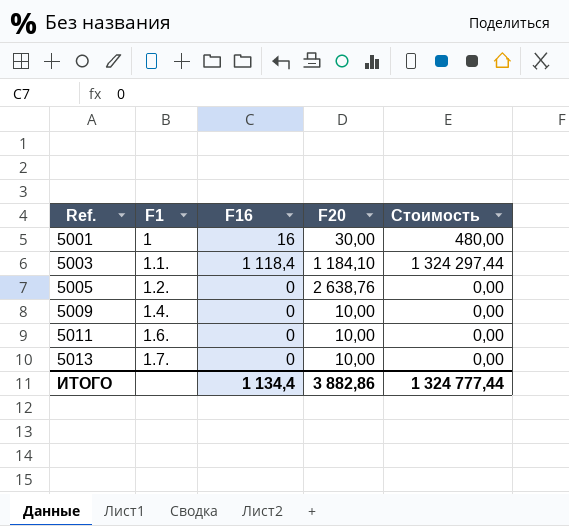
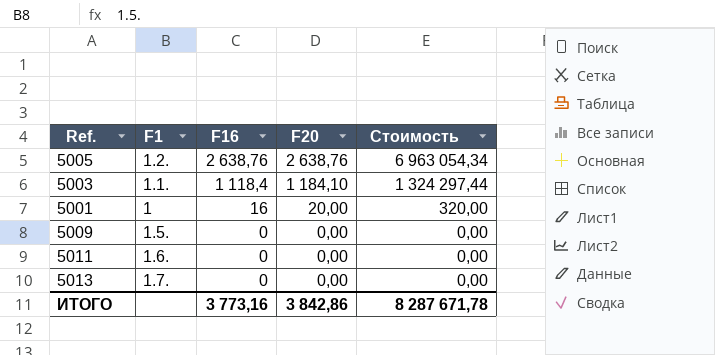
row order: Ref. ascending -> F16 descending
5005 | F16: 0 -> 2 638,76
5005 | Стоимость: 0,00 -> 6 963 054,34
5001 | F20: 30,00 -> 20,00
5001 | Стоимость: 480,00 -> 320,00
5009 | F1: 1.4. -> 1.5.
5009 | F20: 10,00 -> 0,00
5011 | F20: 10,00 -> 0,00
5013 | F20: 10,00 -> 0,00
ИТОГО | F16: 1 134,4 -> 3 773,16
ИТОГО | F20: 3 882,86 -> 3 842,86
ИТОГО | Стоимость: 1 324 777,44 -> 8 287 671,78

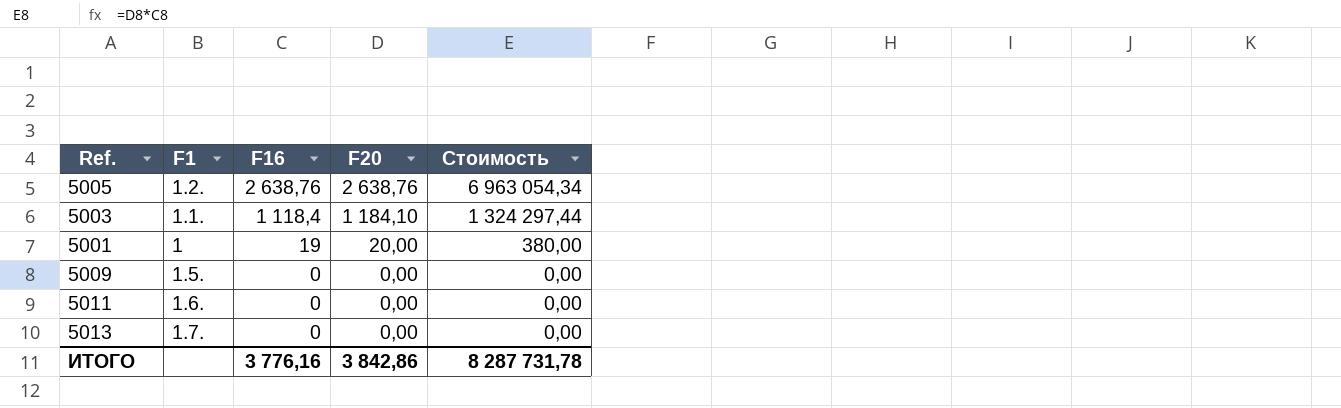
5001 | F16: 16 -> 19
5001 | Стоимость: 320,00 -> 380,00
ИТОГО | F16: 3 773,16 -> 3 776,16
ИТОГО | Стоимость: 8 287 671,78 -> 8 287 731,78

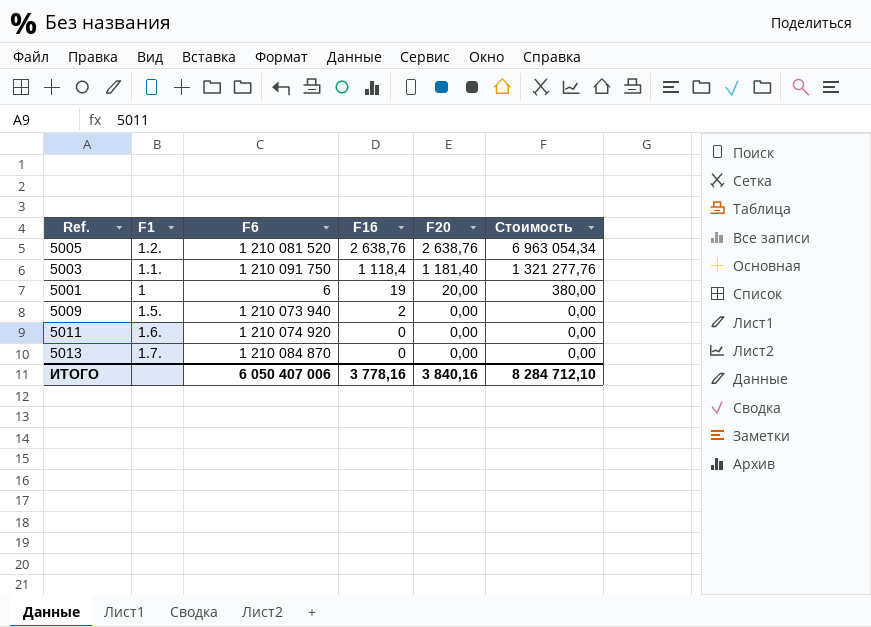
column F6 | position: none -> 3
5003 | F20: 1 184,10 -> 1 181,40
5003 | Стоимость: 1 324 297,44 -> 1 321 277,76
5009 | F16: 0 -> 2
ИТОГО | F16: 3 776,16 -> 3 778,16
ИТОГО | F20: 3 842,86 -> 3 840,16
ИТОГО | Стоимость: 8 287 731,78 -> 8 284 712,10

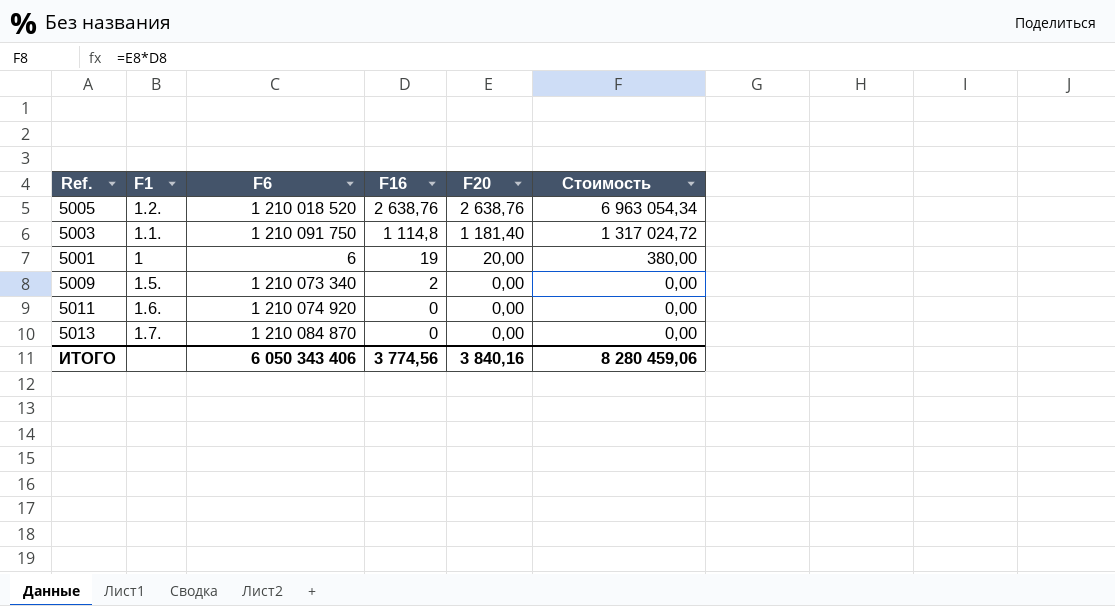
5005 | F6: 1 210 081 520 -> 1 210 018 520
5003 | F16: 1 118,4 -> 1 114,8
5003 | Стоимость: 1 321 277,76 -> 1 317 024,72
5009 | F6: 1 210 073 940 -> 1 210 073 340
ИТОГО | F6: 6 050 407 006 -> 6 050 343 406
ИТОГО | F16: 3 778,16 -> 3 774,56
ИТОГО | Стоимость: 8 284 712,10 -> 8 280 459,06

